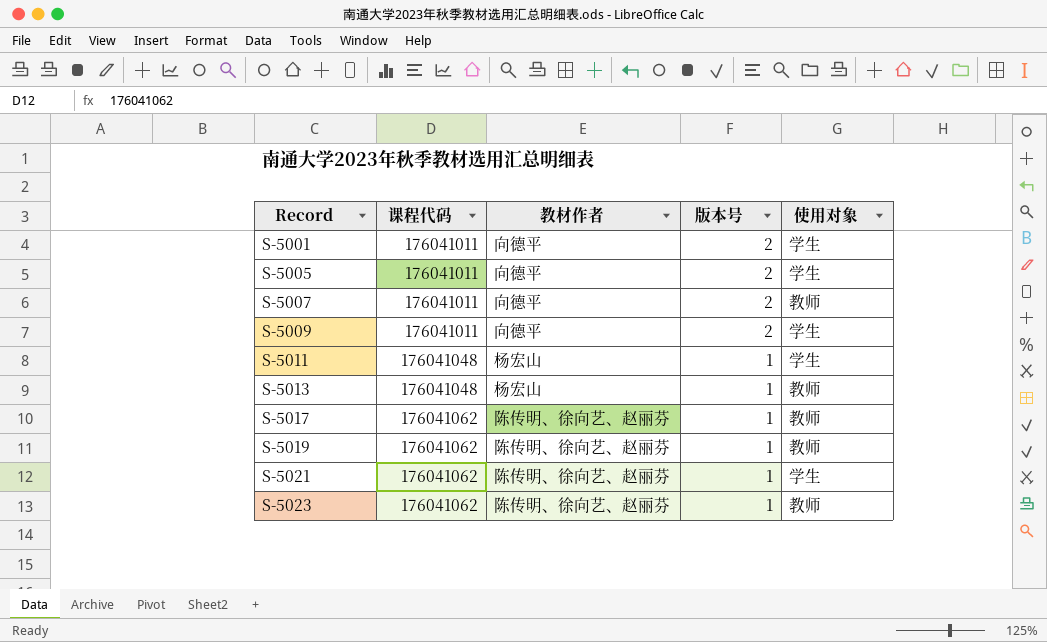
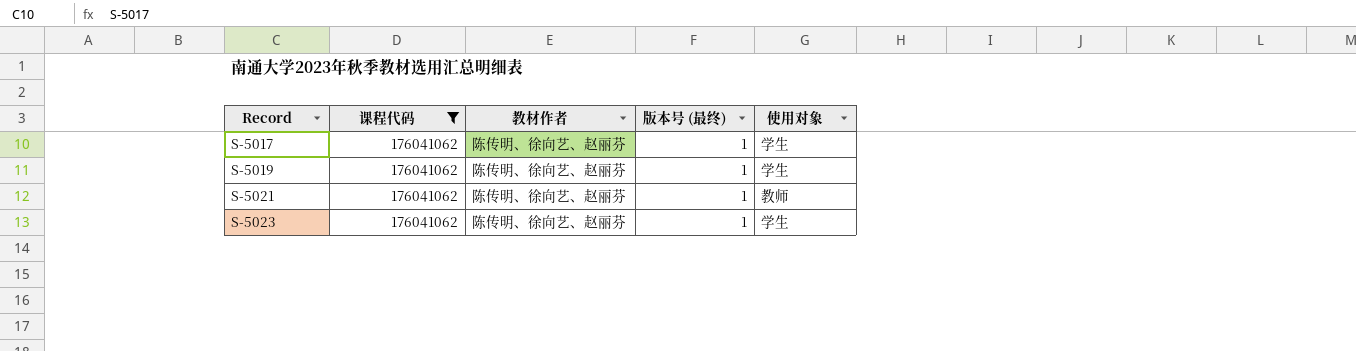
filter: none -> 课程代码 = 176041062
column name: 版本号 -> 版本号 (最终)
S-5017 | 使用对象: 教师 -> 学生
S-5019 | 使用对象: 教师 -> 学生
S-5021 | 使用对象: 学生 -> 教师
S-5023 | 使用对象: 教师 -> 学生

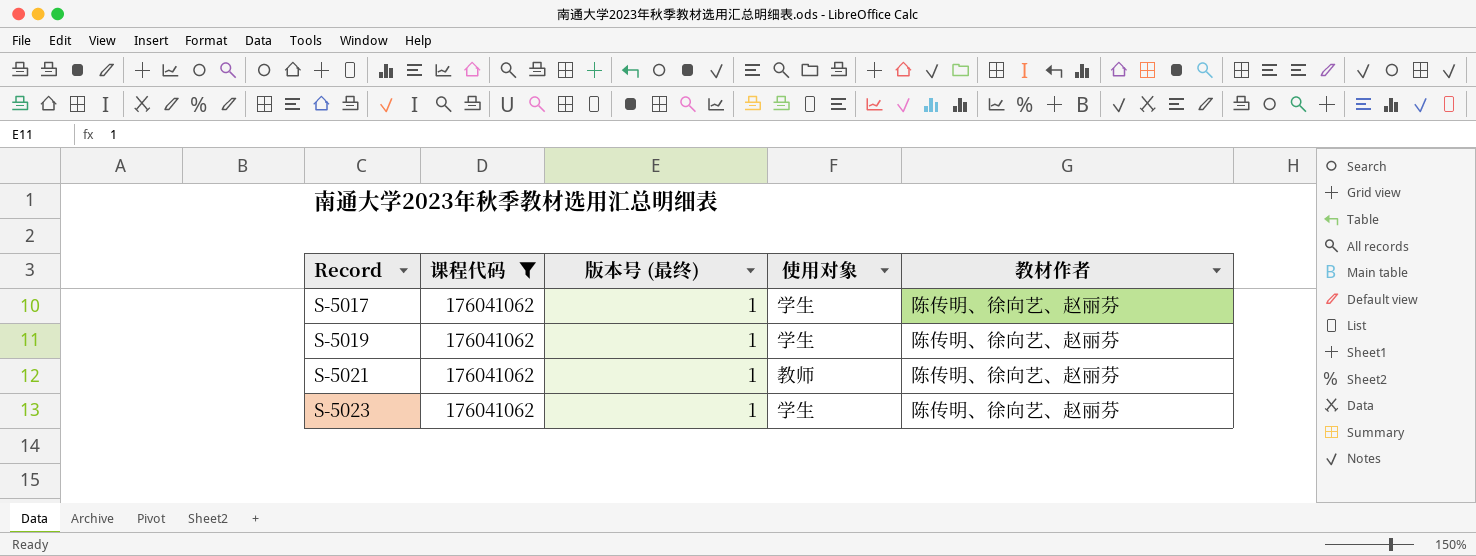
column 教材作者 | position: 3 -> 5

